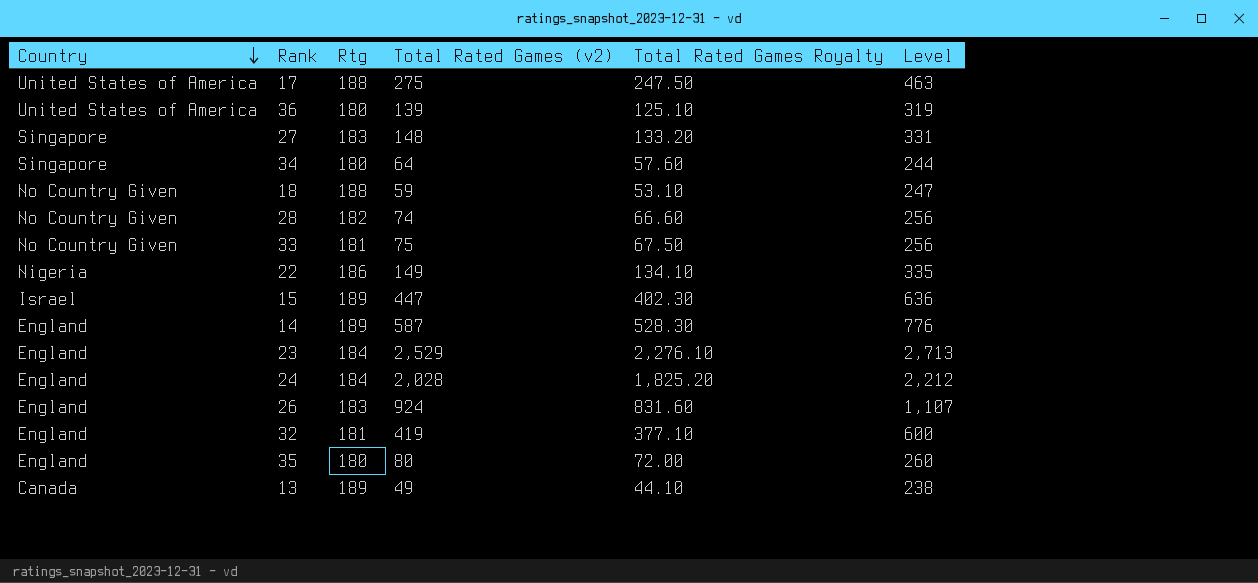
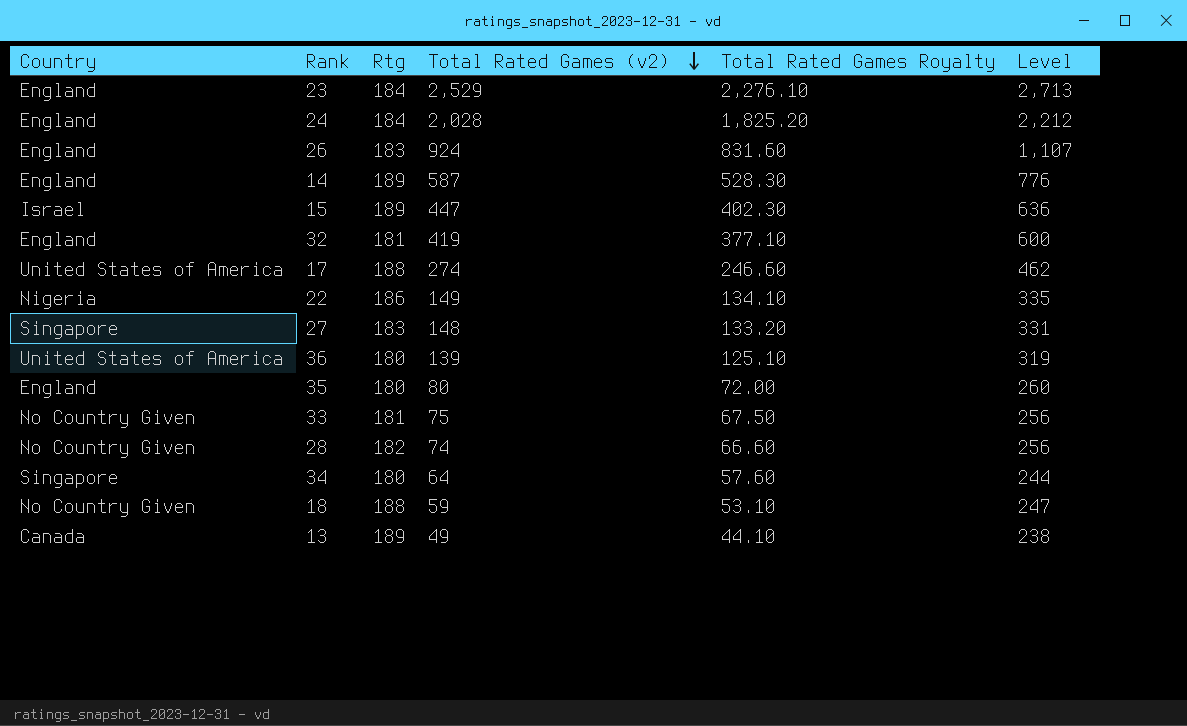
row order: Country descending -> Total Rated Games (v2) descending
17 | Total Rated Games (v2): 275 -> 274
17 | Total Rated Games Royalty: 247.50 -> 246.60
17 | Level: 463 -> 462

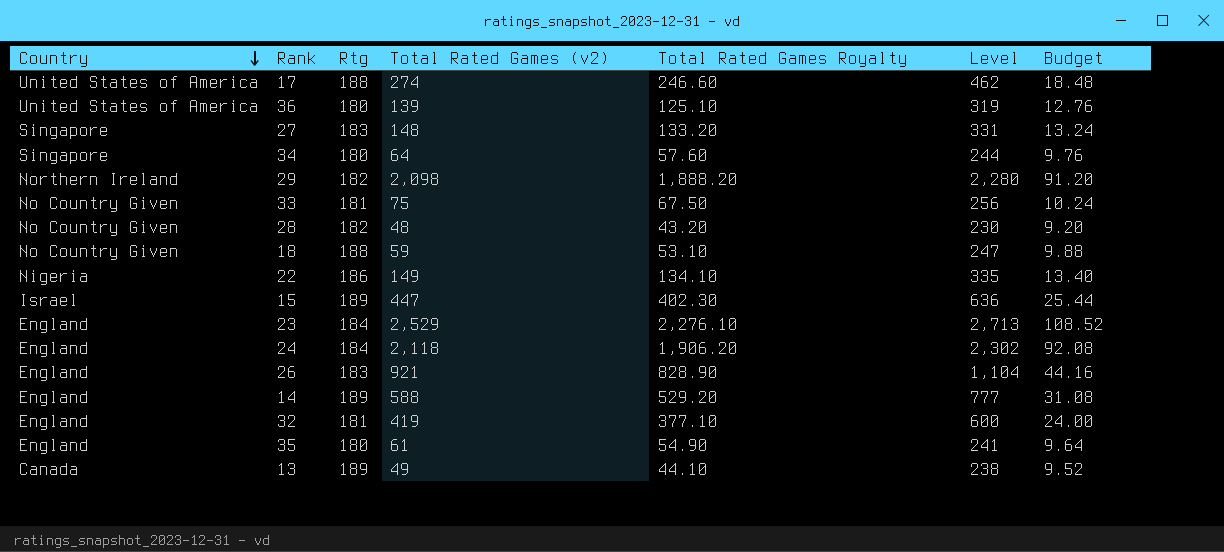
row order: Total Rated Games (v2) descending -> Country descending
column Budget | formula: none -> [Level] * 0.04
row 29: none -> Northern Ireland | 182 | 2,098 | 1,888.20 | 2,280 | 91.20
28 | Total Rated Games (v2): 74 -> 48
28 | Total Rated Games Royalty: 66.60 -> 43.20
28 | Level: 256 -> 230
24 | Total Rated Games (v2): 2,028 -> 2,118
24 | Total Rated Games Royalty: 1,825.20 -> 1,906.20
24 | Level: 2,212 -> 2,302
26 | Total Rated Games (v2): 924 -> 921
26 | Total Rated Games Royalty: 831.60 -> 828.90
26 | Level: 1,107 -> 1,104
14 | Total Rated Games (v2): 587 -> 588
14 | Total Rated Games Royalty: 528.30 -> 529.20
14 | Level: 776 -> 777
35 | Total Rated Games (v2): 80 -> 61
35 | Total Rated Games Royalty: 72.00 -> 54.90
35 | Level: 260 -> 241

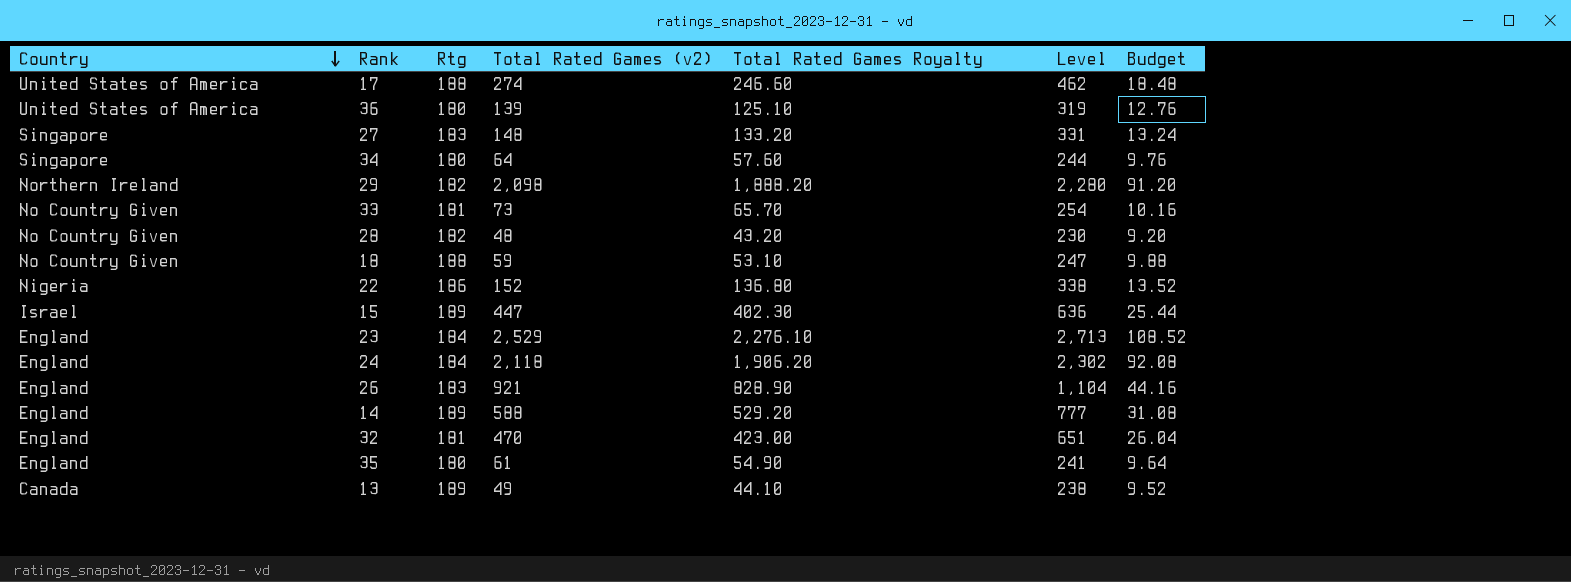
33 | Total Rated Games (v2): 75 -> 73
33 | Total Rated Games Royalty: 67.50 -> 65.70
33 | Level: 256 -> 254
33 | Budget: 10.24 -> 10.16
22 | Total Rated Games (v2): 149 -> 152
22 | Total Rated Games Royalty: 134.10 -> 136.80
22 | Level: 335 -> 338
22 | Budget: 13.40 -> 13.52
32 | Total Rated Games (v2): 419 -> 470
32 | Total Rated Games Royalty: 377.10 -> 423.00
32 | Level: 600 -> 651
32 | Budget: 24.00 -> 26.04

